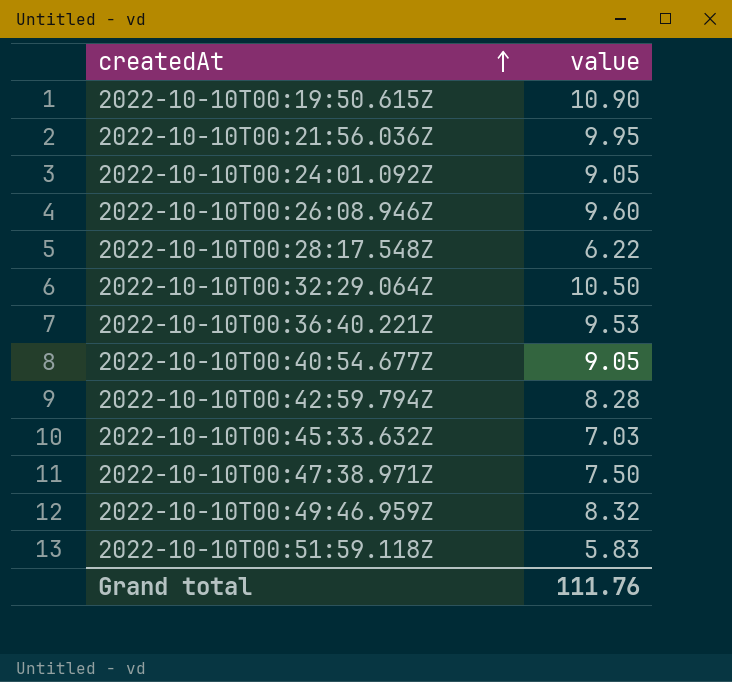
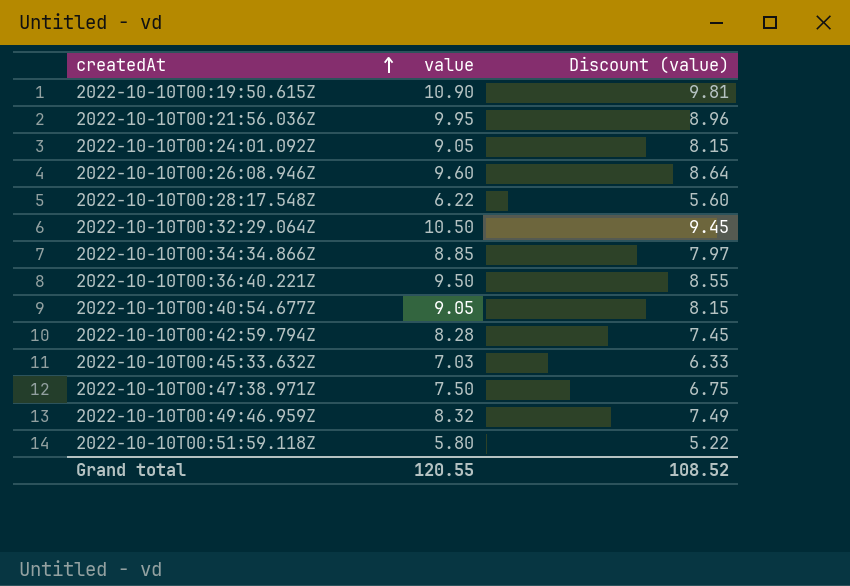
column Discount (value) | formula: none -> [value] * 0.9
row 2022-10-10T00:34:34.866Z: none -> 8.85 | 7.97
2022-10-10T00:36:40.221Z | value: 9.53 -> 9.50
2022-10-10T00:51:59.118Z | value: 5.83 -> 5.80
Grand total | value: 111.76 -> 120.55

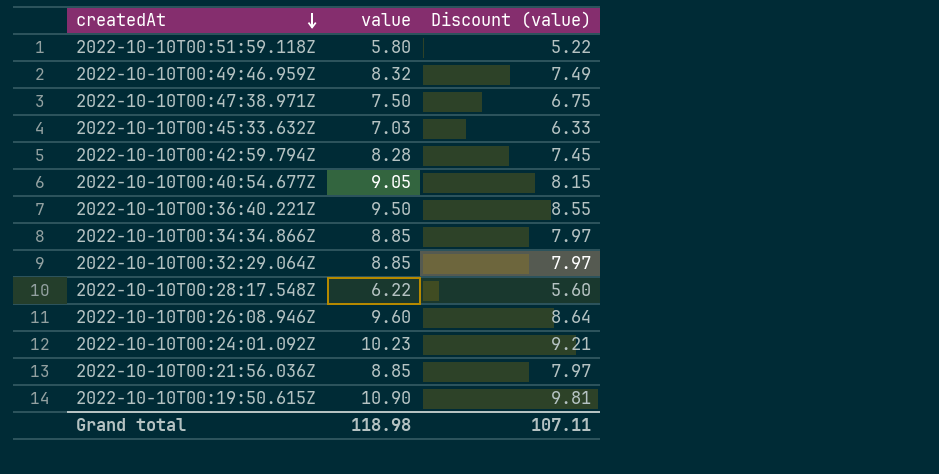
row order: createdAt ascending -> createdAt descending
2022-10-10T00:32:29.064Z | value: 10.50 -> 8.85
2022-10-10T00:32:29.064Z | Discount (value): 9.45 -> 7.97
2022-10-10T00:24:01.092Z | value: 9.05 -> 10.23
2022-10-10T00:24:01.092Z | Discount (value): 8.15 -> 9.21
2022-10-10T00:21:56.036Z | value: 9.95 -> 8.85
2022-10-10T00:21:56.036Z | Discount (value): 8.96 -> 7.97
Grand total | value: 120.55 -> 118.98
Grand total | Discount (value): 108.52 -> 107.11

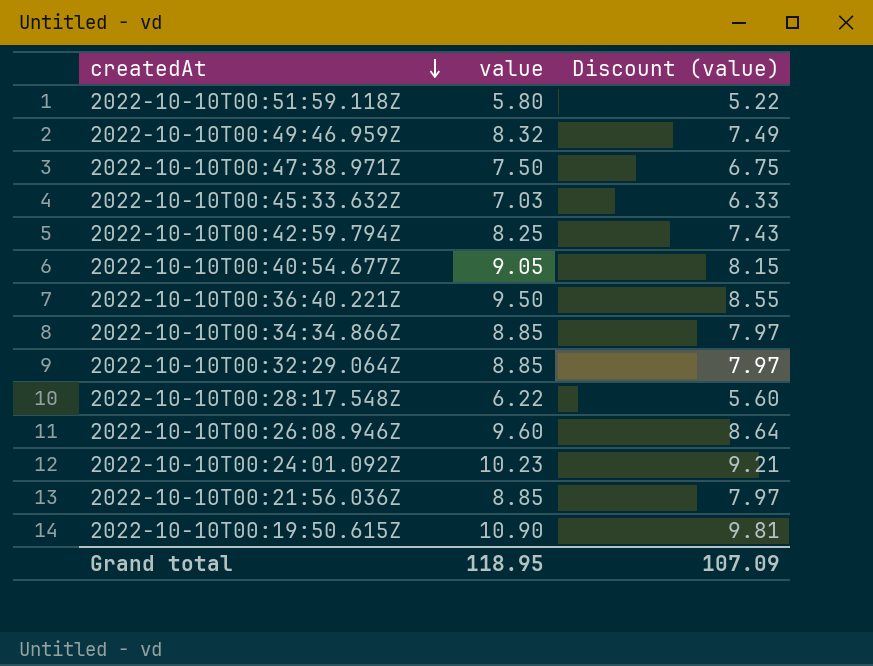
2022-10-10T00:42:59.794Z | value: 8.28 -> 8.25
2022-10-10T00:42:59.794Z | Discount (value): 7.45 -> 7.43
Grand total | value: 118.98 -> 118.95
Grand total | Discount (value): 107.11 -> 107.09

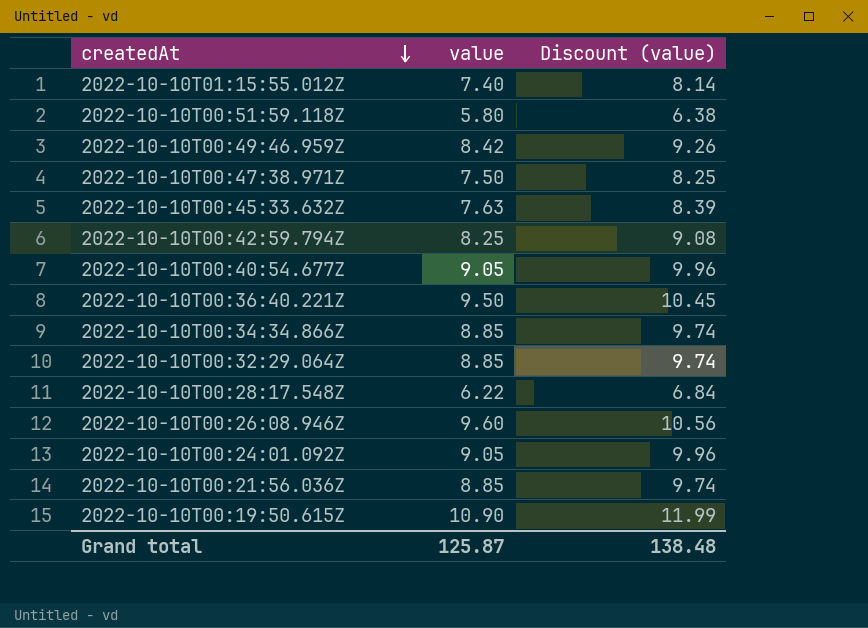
column Discount (value) | formula: [value] * 0.9 -> [value] * 1.1
row 2022-10-10T01:15:55.012Z: none -> 7.40 | 8.14
2022-10-10T00:49:46.959Z | value: 8.32 -> 8.42
2022-10-10T00:45:33.632Z | value: 7.03 -> 7.63
2022-10-10T00:24:01.092Z | value: 10.23 -> 9.05
Grand total | value: 118.95 -> 125.87
Grand total | Discount (value): 107.09 -> 138.48

